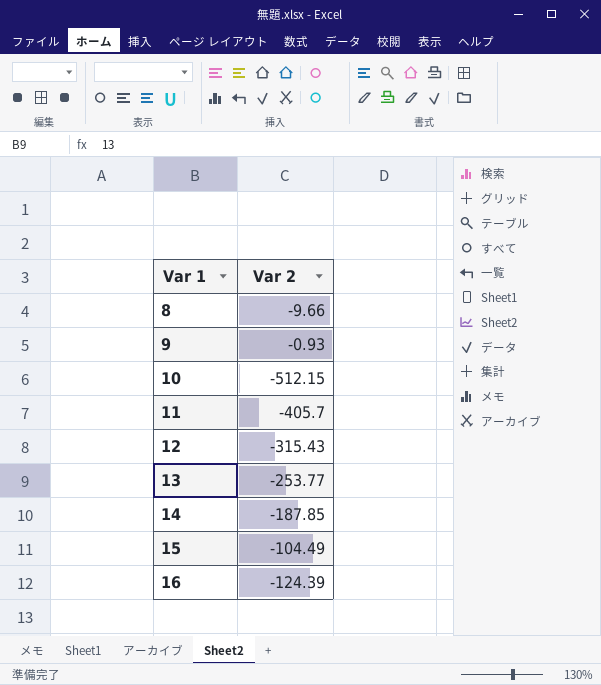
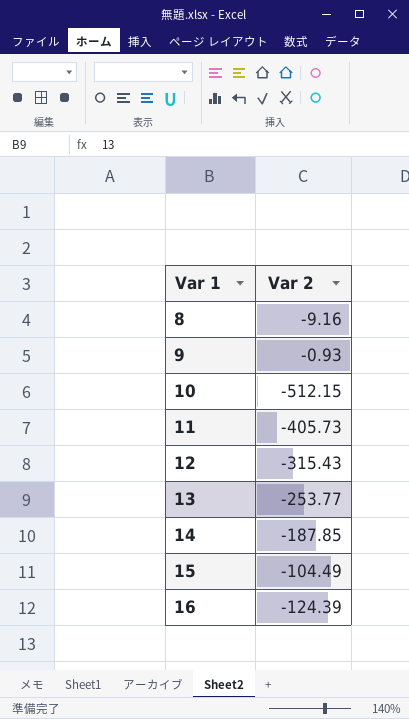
8 | Var 2: -9.66 -> -9.16
11 | Var 2: -405.7 -> -405.73

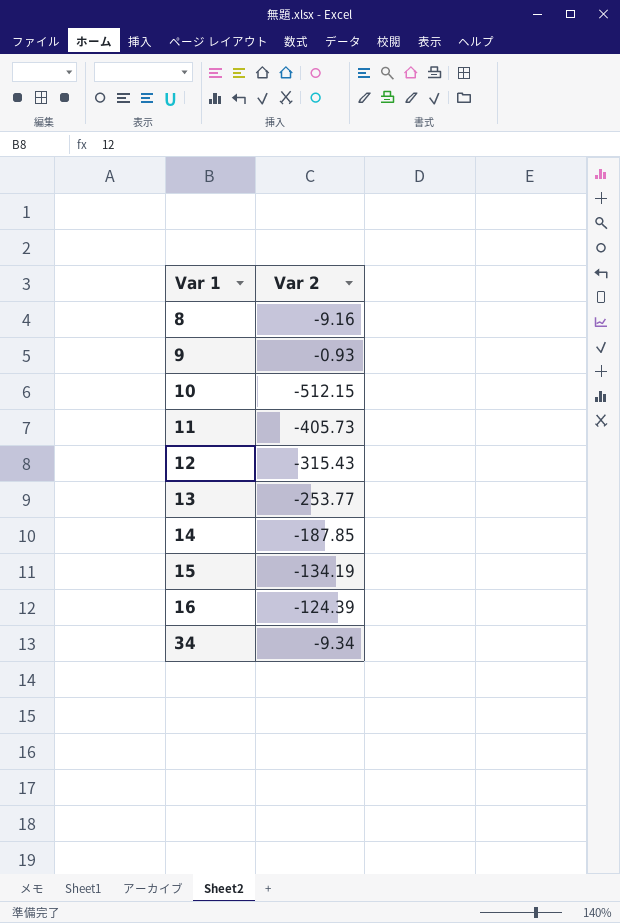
15 | Var 2: -104.49 -> -134.19
row 34: none -> -9.34

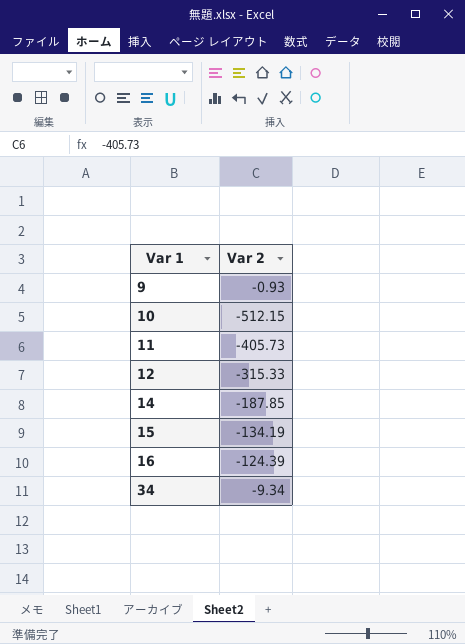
row 8: -9.16 -> none
row 13: -253.77 -> none
12 | Var 2: -315.43 -> -315.33

